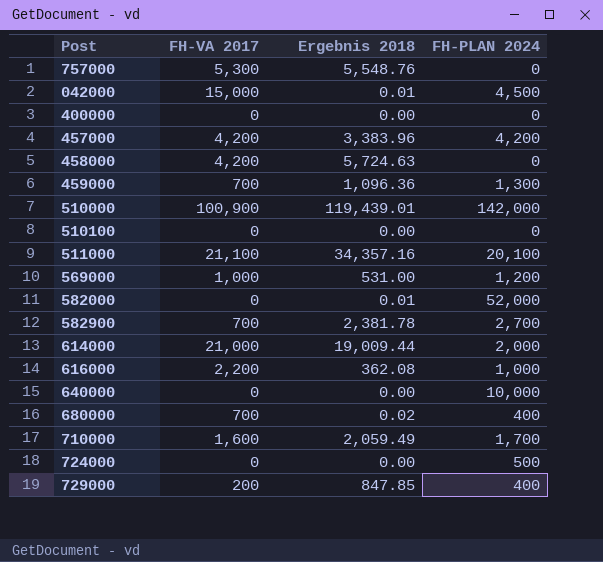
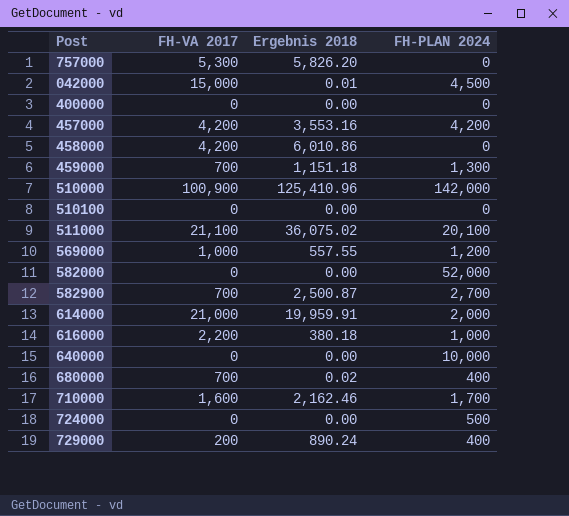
757000 | Ergebnis 2018: 5,548.76 -> 5,826.20
457000 | Ergebnis 2018: 3,383.96 -> 3,553.16
458000 | Ergebnis 2018: 5,724.63 -> 6,010.86
459000 | Ergebnis 2018: 1,096.36 -> 1,151.18
510000 | Ergebnis 2018: 119,439.01 -> 125,410.96
511000 | Ergebnis 2018: 34,357.16 -> 36,075.02
569000 | Ergebnis 2018: 531.00 -> 557.55
582000 | Ergebnis 2018: 0.01 -> 0.00
582900 | Ergebnis 2018: 2,381.78 -> 2,500.87
614000 | Ergebnis 2018: 19,009.44 -> 19,959.91
616000 | Ergebnis 2018: 362.08 -> 380.18
710000 | Ergebnis 2018: 2,059.49 -> 2,162.46
729000 | Ergebnis 2018: 847.85 -> 890.24

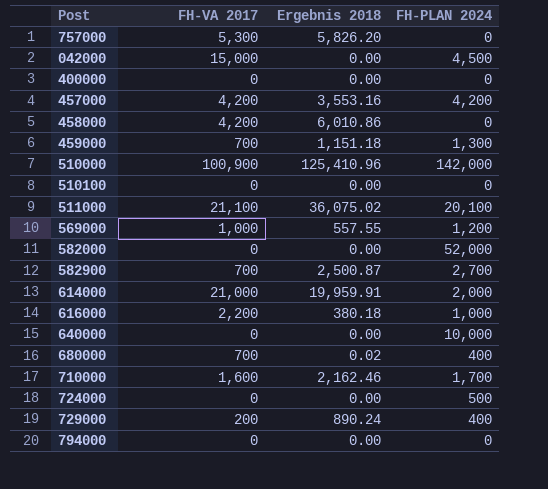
042000 | Ergebnis 2018: 0.01 -> 0.00
row 794000: none -> 0 | 0.00 | 0

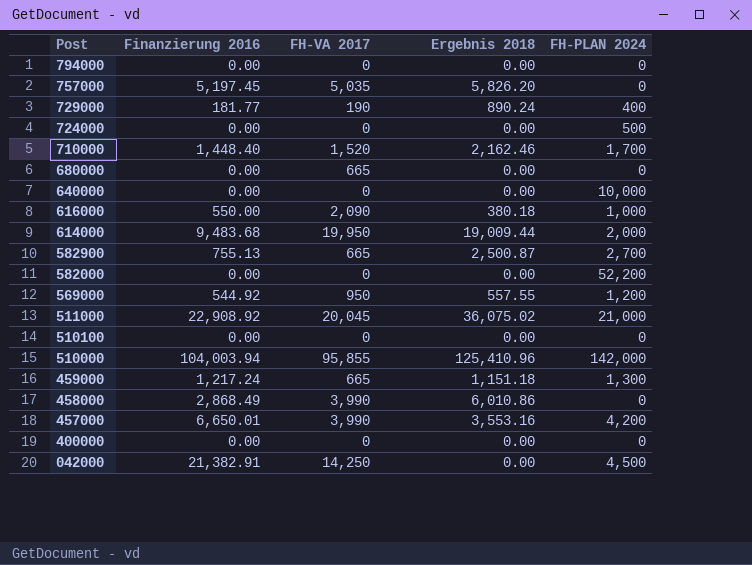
row order: none -> Post descending
column Finanzierung 2016 | position: none -> 2
757000 | FH-VA 2017: 5,300 -> 5,035
729000 | FH-VA 2017: 200 -> 190
710000 | FH-VA 2017: 1,600 -> 1,520
680000 | FH-VA 2017: 700 -> 665
680000 | Ergebnis 2018: 0.02 -> 0.00
680000 | FH-PLAN 2024: 400 -> 0
616000 | FH-VA 2017: 2,200 -> 2,090
614000 | FH-VA 2017: 21,000 -> 19,950
614000 | Ergebnis 2018: 19,959.91 -> 19,009.44
582900 | FH-VA 2017: 700 -> 665
582000 | FH-PLAN 2024: 52,000 -> 52,200
569000 | FH-VA 2017: 1,000 -> 950
511000 | FH-VA 2017: 21,100 -> 20,045
511000 | FH-PLAN 2024: 20,100 -> 21,000
510000 | FH-VA 2017: 100,900 -> 95,855
459000 | FH-VA 2017: 700 -> 665
458000 | FH-VA 2017: 4,200 -> 3,990
457000 | FH-VA 2017: 4,200 -> 3,990
042000 | FH-VA 2017: 15,000 -> 14,250

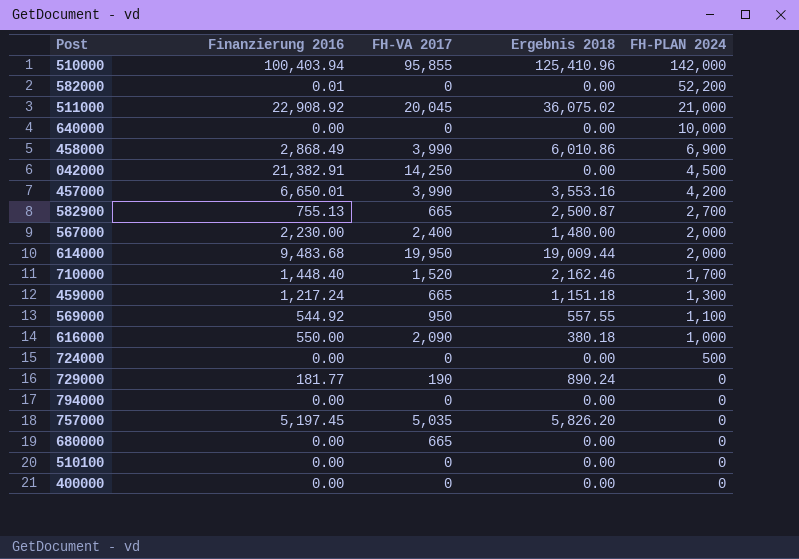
row order: Post descending -> FH-PLAN 2024 descending
510000 | Finanzierung 2016: 104,003.94 -> 100,403.94
582000 | Finanzierung 2016: 0.00 -> 0.01
458000 | FH-PLAN 2024: 0 -> 6,900
row 567000: none -> 2,230.00 | 2,400 | 1,480.00 | 2,000
569000 | FH-PLAN 2024: 1,200 -> 1,100
729000 | FH-PLAN 2024: 400 -> 0

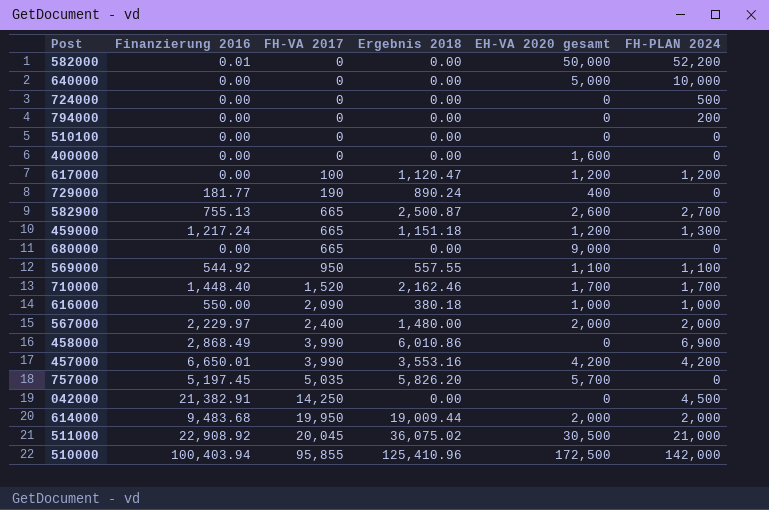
row order: FH-PLAN 2024 descending -> FH-VA 2017 ascending
column EH-VA 2020 gesamt | position: none -> 5
794000 | FH-PLAN 2024: 0 -> 200
row 617000: none -> 0.00 | 100 | 1,120.47 | 1,200 | 1,200
567000 | Finanzierung 2016: 2,230.00 -> 2,229.97

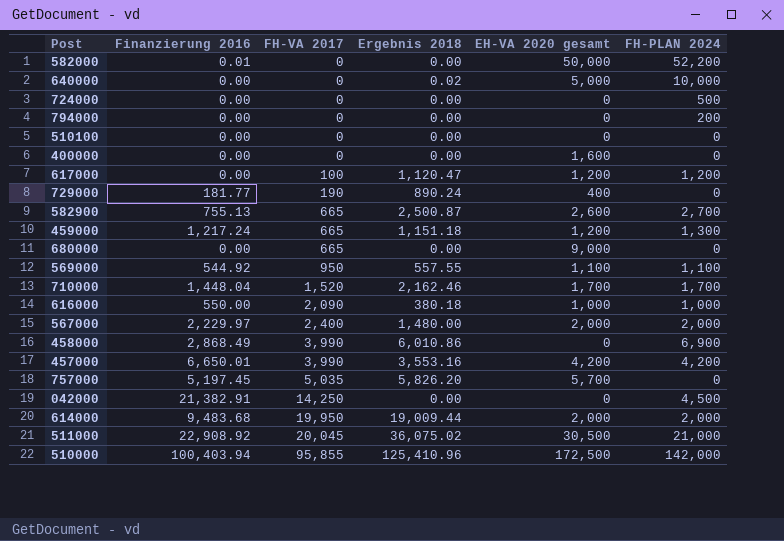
640000 | Ergebnis 2018: 0.00 -> 0.02
710000 | Finanzierung 2016: 1,448.40 -> 1,448.04

